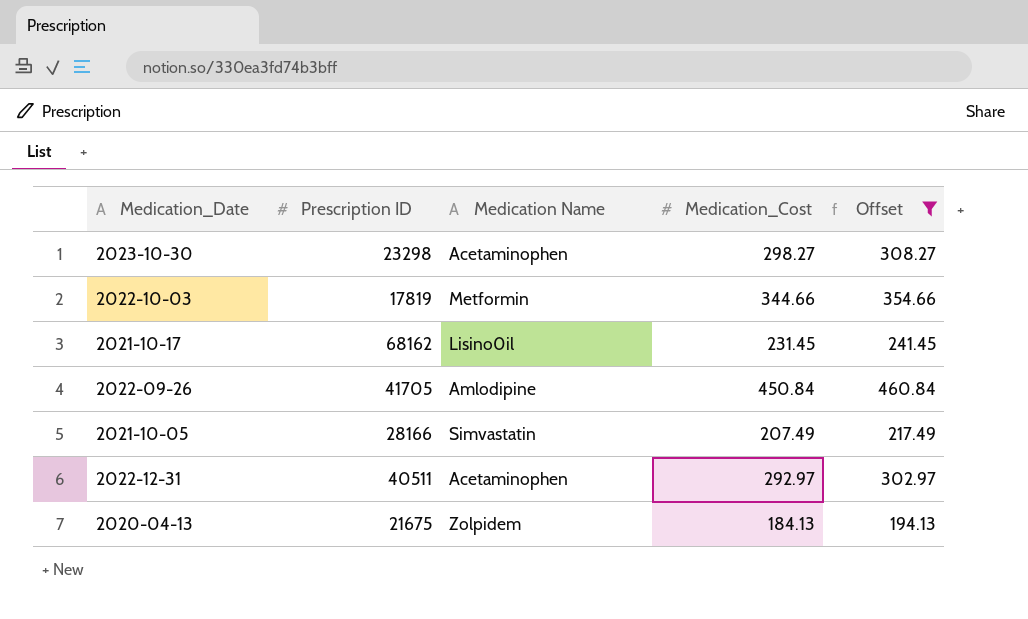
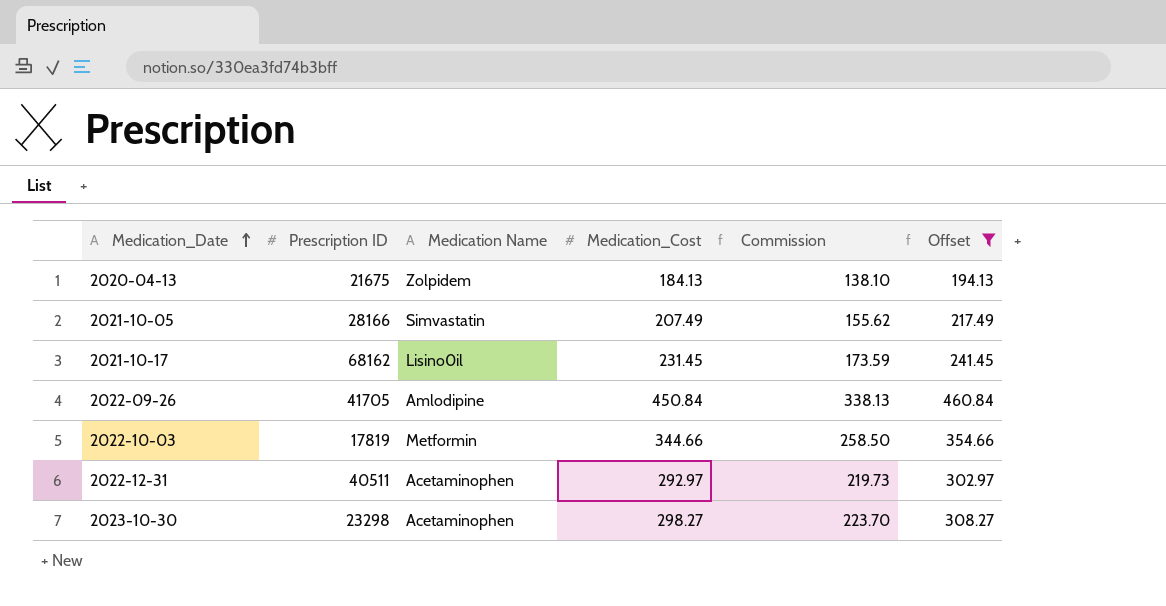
row order: none -> Medication_Date ascending
column Commission | formula: none -> [Medication_Cost] * 0.75

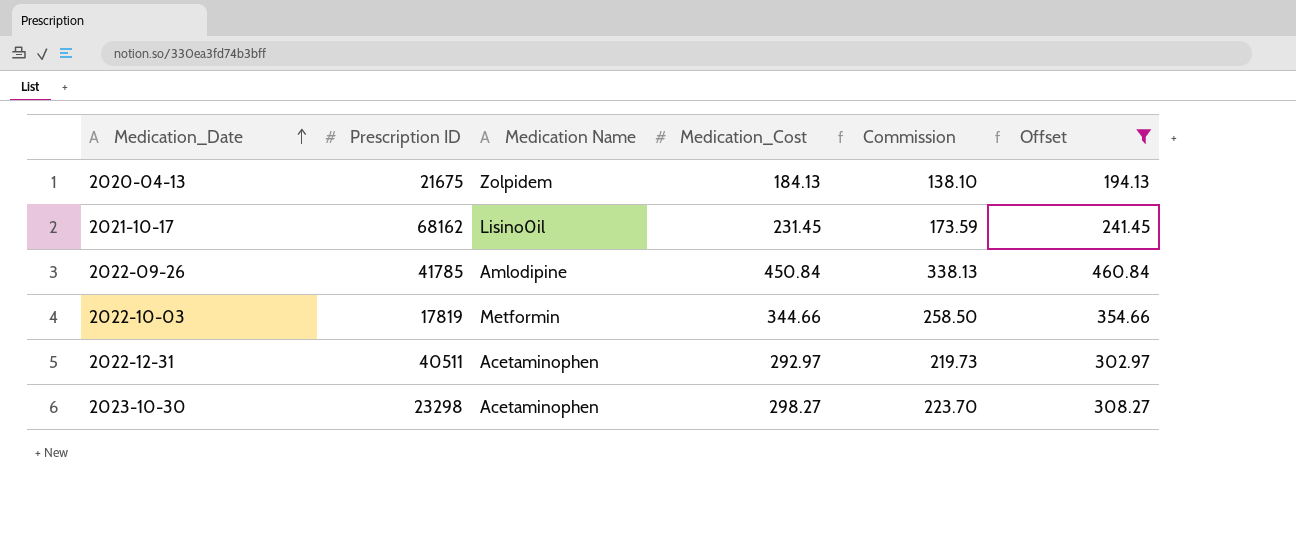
row 2021-10-05: 28166 | Simvastatin | 207.49 | 155.62 | 217.49 -> none
2022-09-26 | Prescription ID: 41705 -> 41785

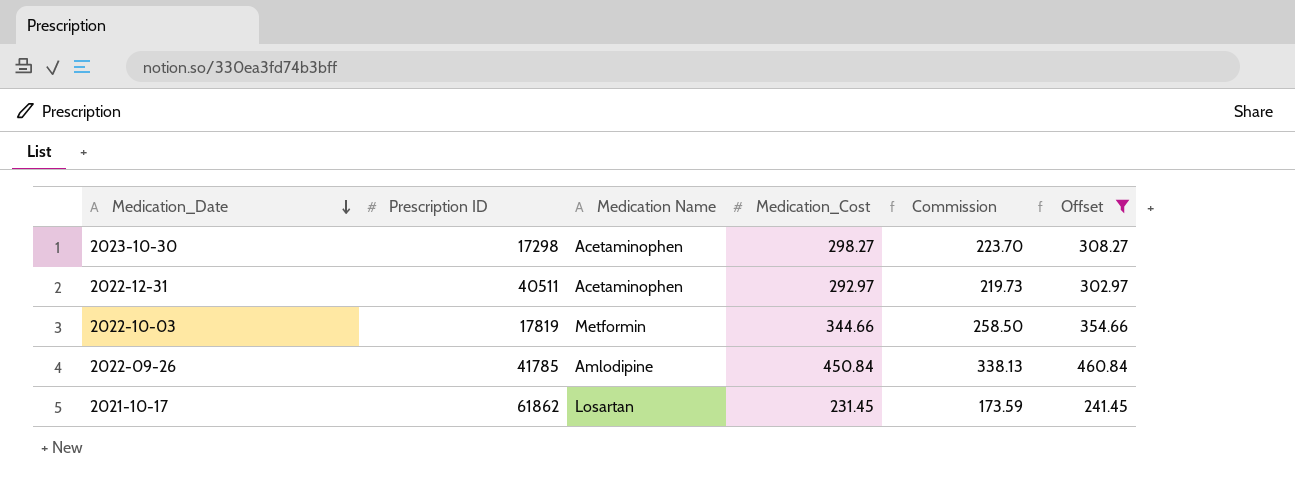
row order: Medication_Date ascending -> Medication_Date descending
row 2020-04-13: 21675 | Zolpidem | 184.13 | 138.10 | 194.13 -> none
2023-10-30 | Prescription ID: 23298 -> 17298
2021-10-17 | Prescription ID: 68162 -> 61862
2021-10-17 | Medication Name: Lisino0il -> Losartan

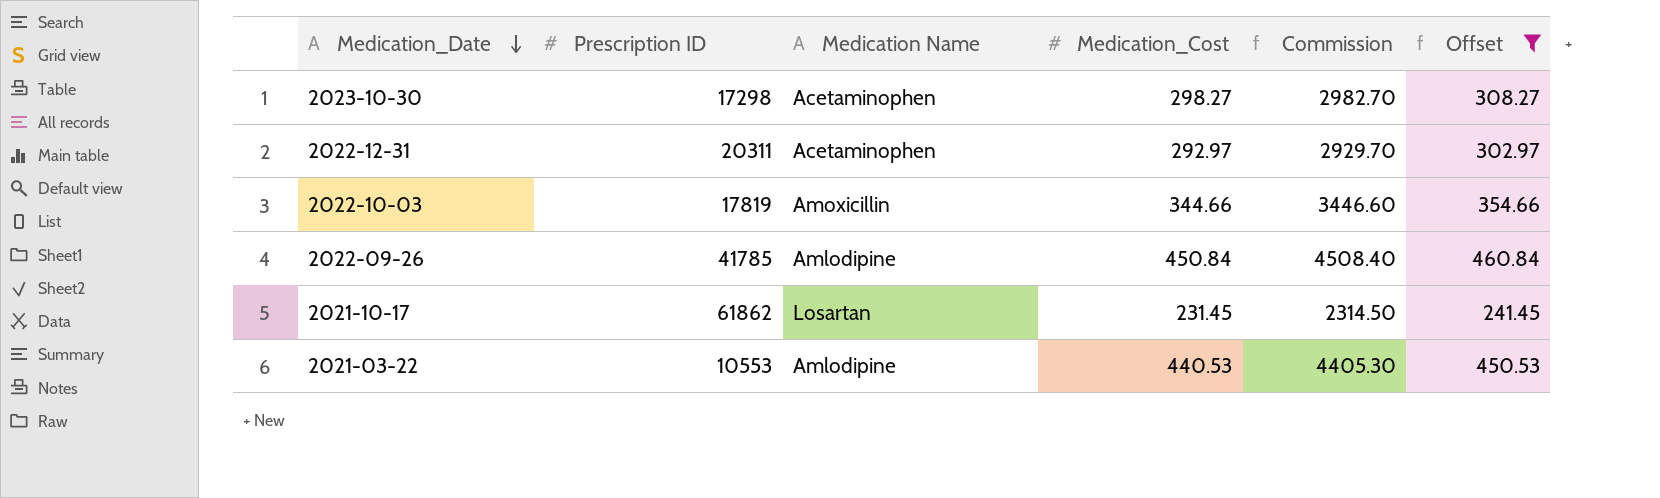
column Commission | formula: [Medication_Cost] * 0.75 -> [Medication_Cost] * 10
2022-12-31 | Prescription ID: 40511 -> 20311
2022-10-03 | Medication Name: Metformin -> Amoxicillin
row 2021-03-22: none -> 10553 | Amlodipine | 440.53 | 4405.30 | 450.53

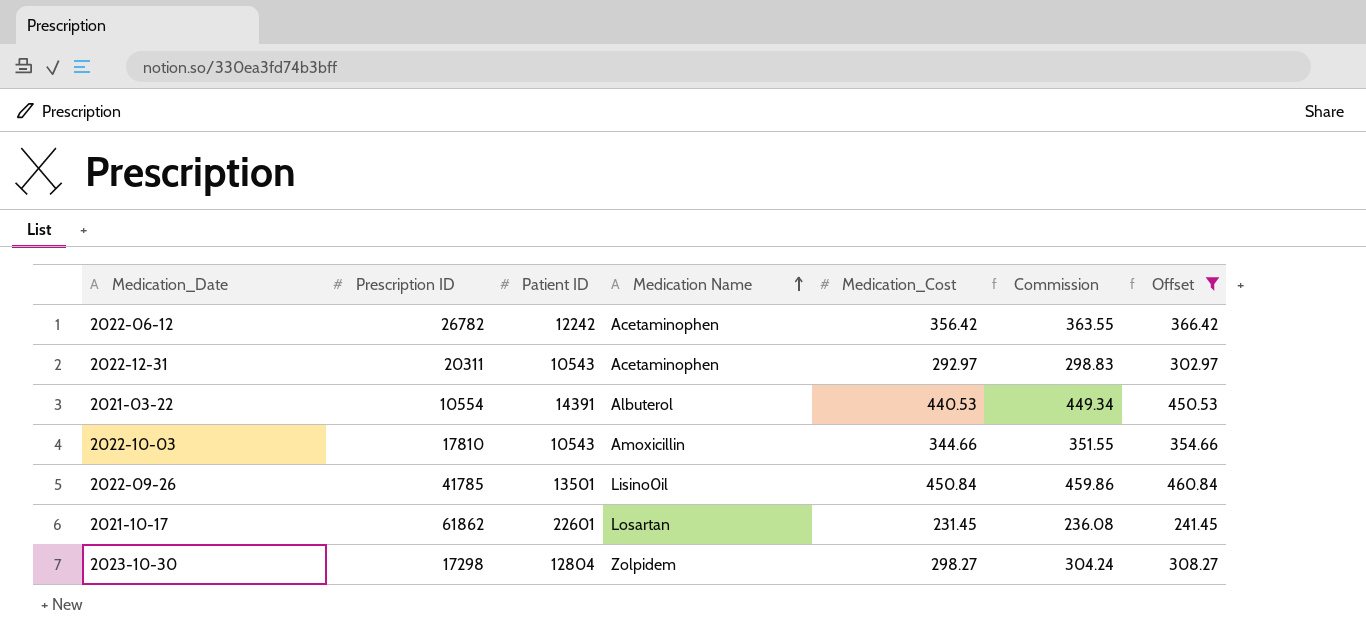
row order: Medication_Date descending -> Medication Name ascending
column Patient ID | position: none -> 3
column Commission | formula: [Medication_Cost] * 10 -> [Medication_Cost] * 1.02
row 2022-06-12: none -> 26782 | 12242 | Acetaminophen | 356.42 | 363.55 | 366.42
2021-03-22 | Prescription ID: 10553 -> 10554
2021-03-22 | Medication Name: Amlodipine -> Albuterol
2022-10-03 | Prescription ID: 17819 -> 17810
2022-09-26 | Medication Name: Amlodipine -> Lisino0il
2023-10-30 | Medication Name: Acetaminophen -> Zolpidem

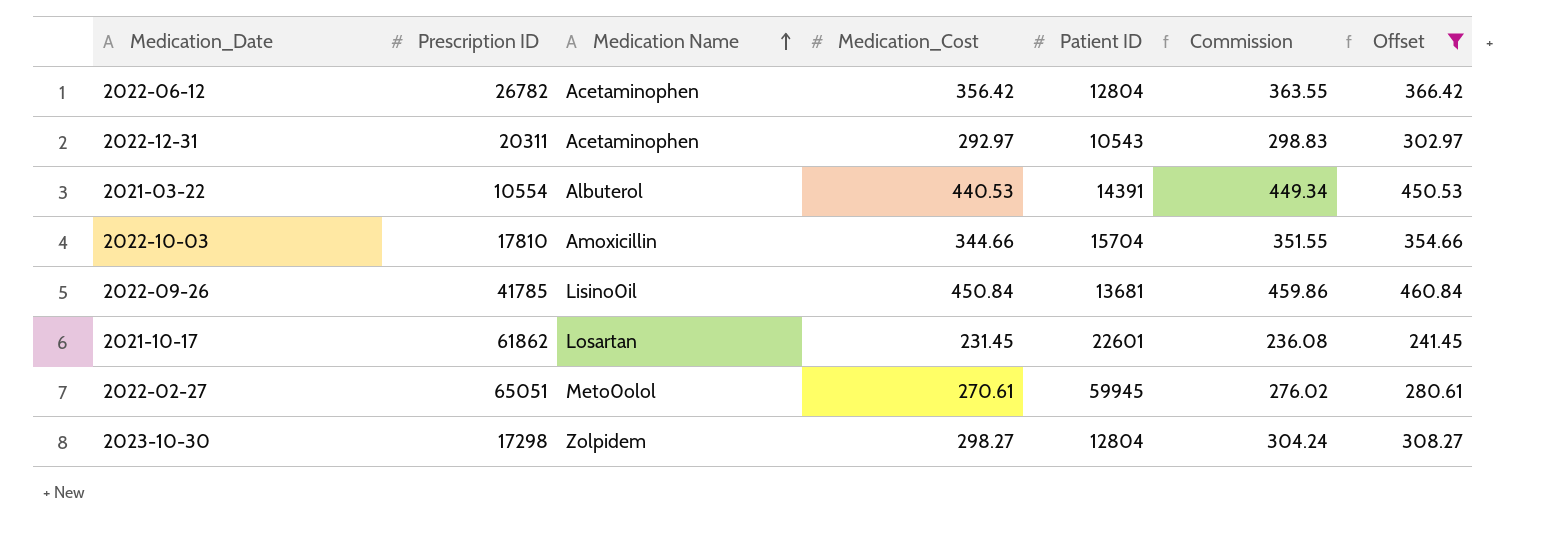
column Patient ID | position: 3 -> 5
2022-06-12 | Patient ID: 12242 -> 12804
2022-10-03 | Patient ID: 10543 -> 15704
2022-09-26 | Patient ID: 13501 -> 13681
row 2022-02-27: none -> 65051 | Meto0olol | 270.61 | 59945 | 276.02 | 280.61

